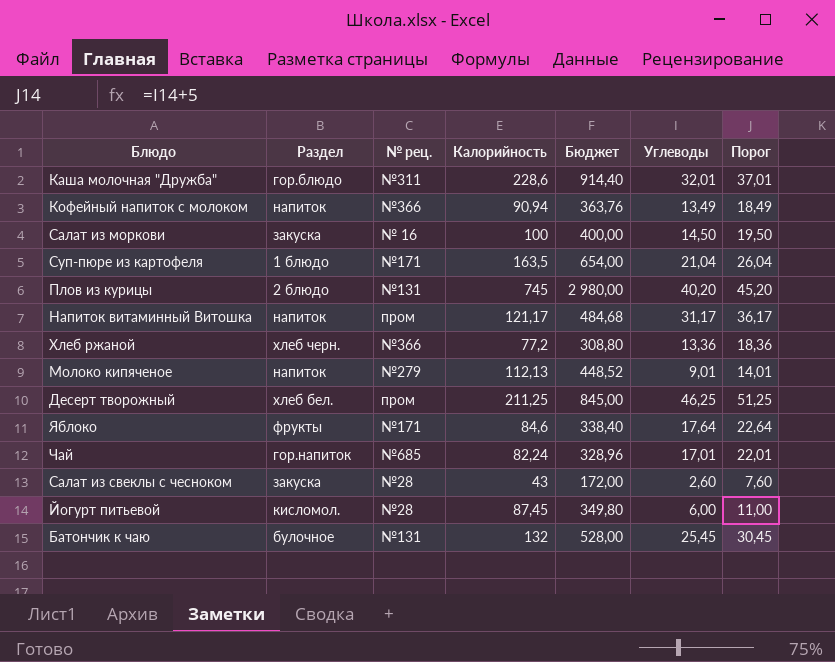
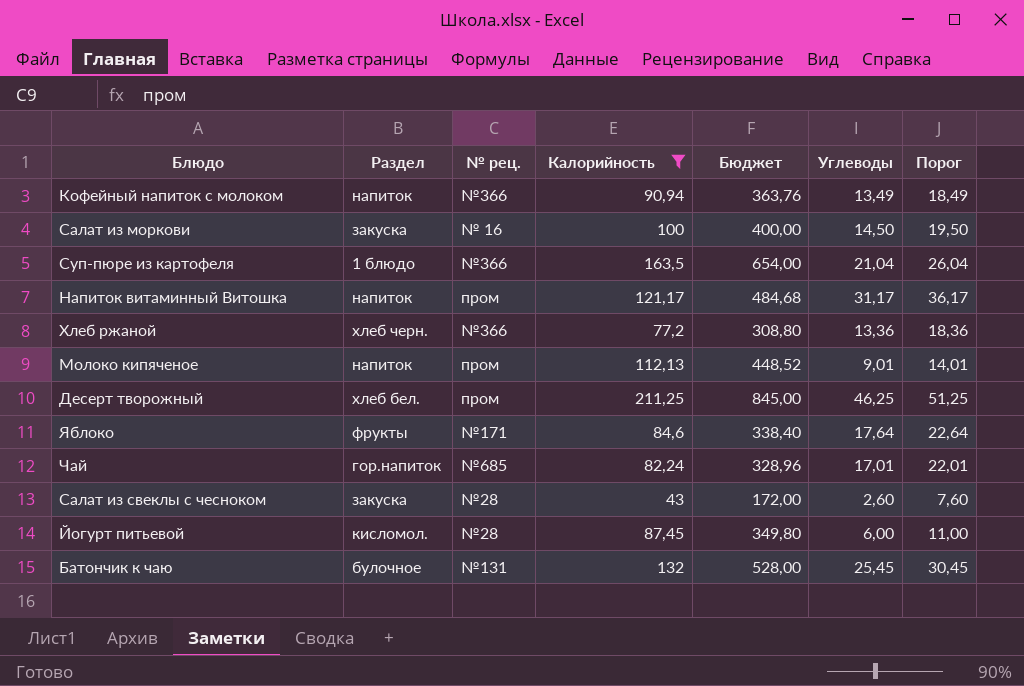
filter: none -> Калорийность <= 211,25
Суп-пюре из картофеля | № рец.: №171 -> №366
Молоко кипяченое | № рец.: №279 -> пром

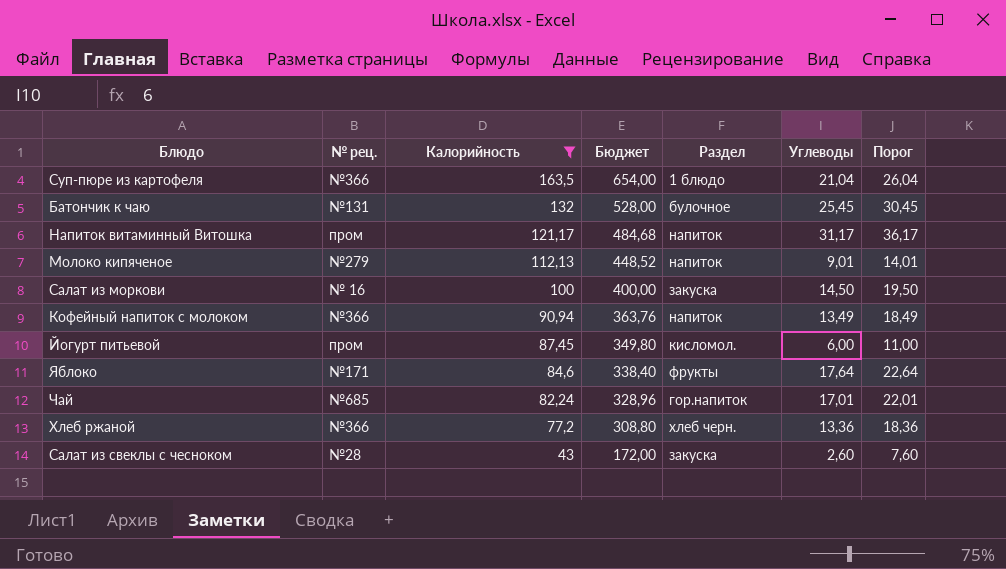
row order: none -> Калорийность descending
column Раздел | position: 2 -> 5
row Десерт творожный: хлеб бел. | пром | 211,25 | 845,00 | 46,25 | 51,25 -> none
Молоко кипяченое | № рец.: пром -> №279
Йогурт питьевой | № рец.: №28 -> пром

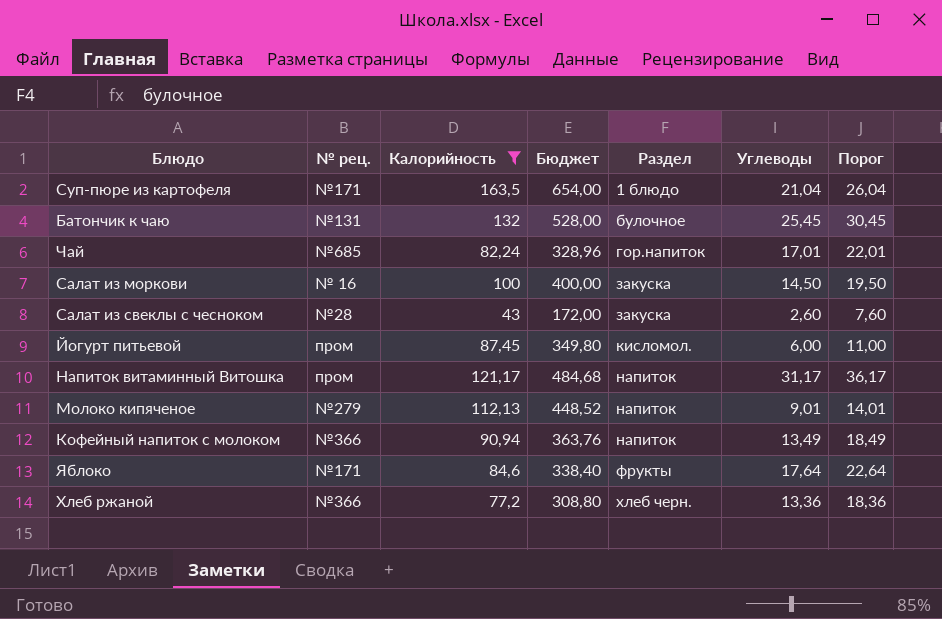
row order: Калорийность descending -> Раздел ascending
Суп-пюре из картофеля | № рец.: №366 -> №171

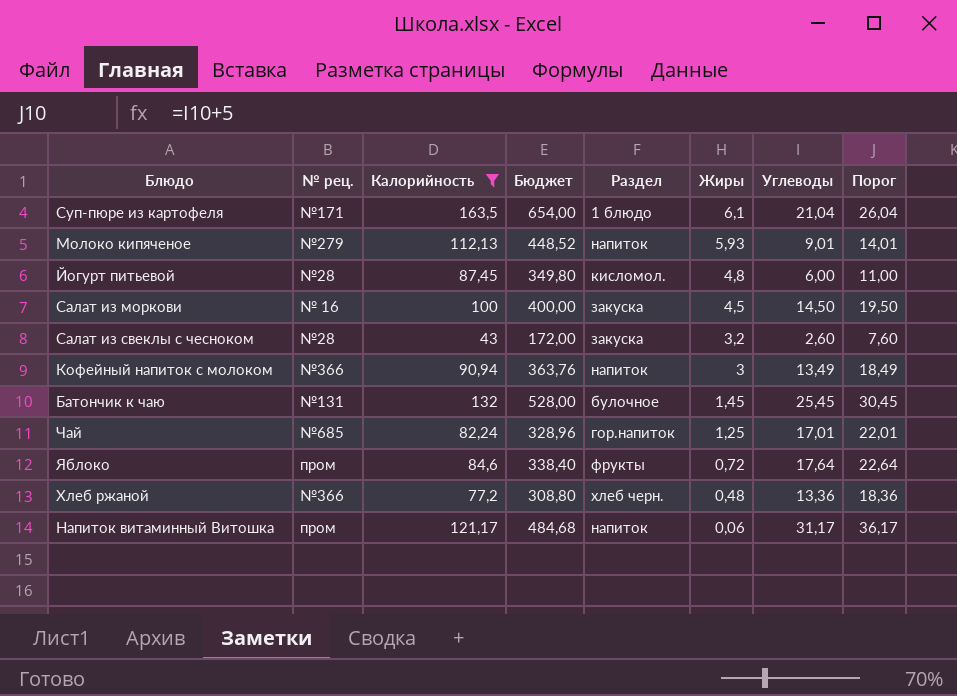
row order: Раздел ascending -> Жиры descending
column Жиры | position: none -> 6
Йогурт питьевой | № рец.: пром -> №28
Яблоко | № рец.: №171 -> пром

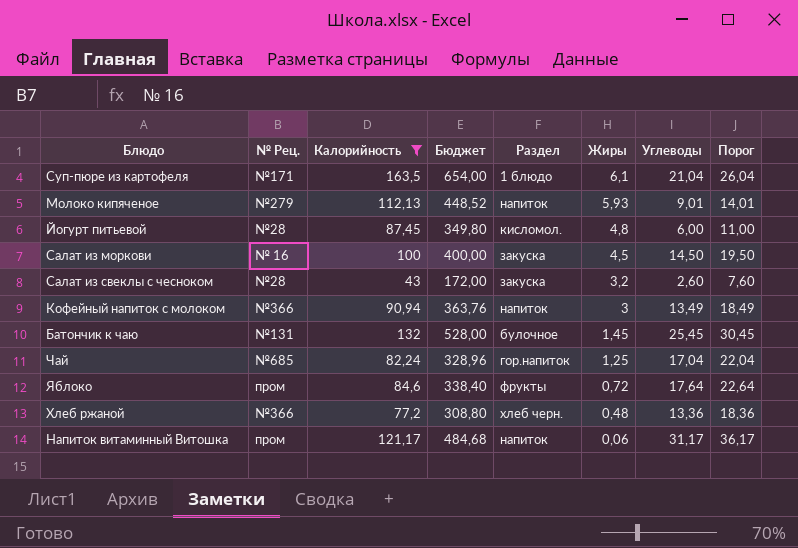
column name: № рец. -> № Рец.
Чай | Углеводы: 17,01 -> 17,04
Чай | Порог: 22,01 -> 22,04

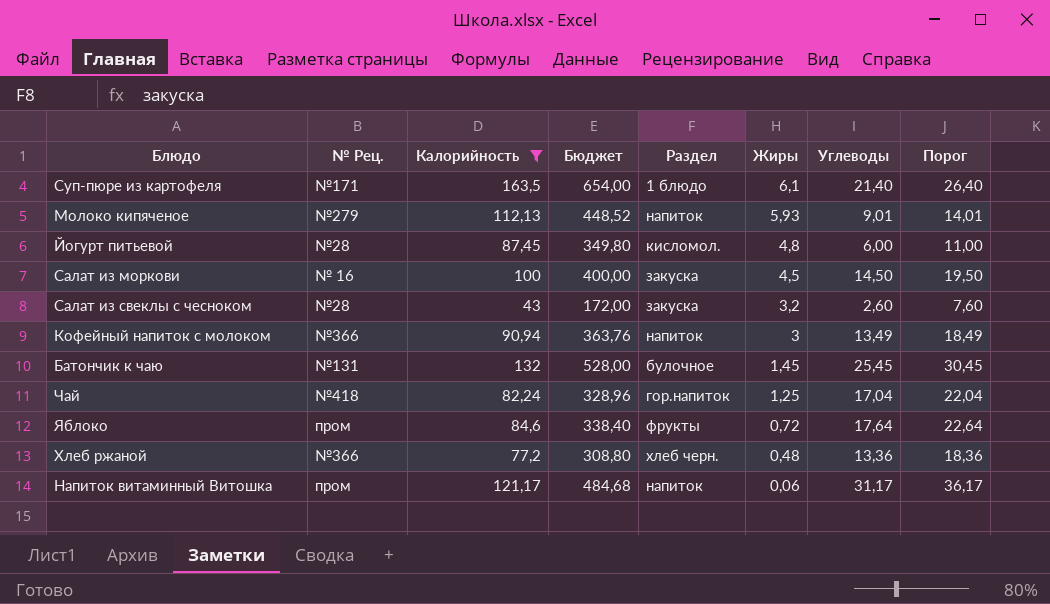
Суп-пюре из картофеля | Углеводы: 21,04 -> 21,40
Суп-пюре из картофеля | Порог: 26,04 -> 26,40
Чай | № Рец.: №685 -> №418

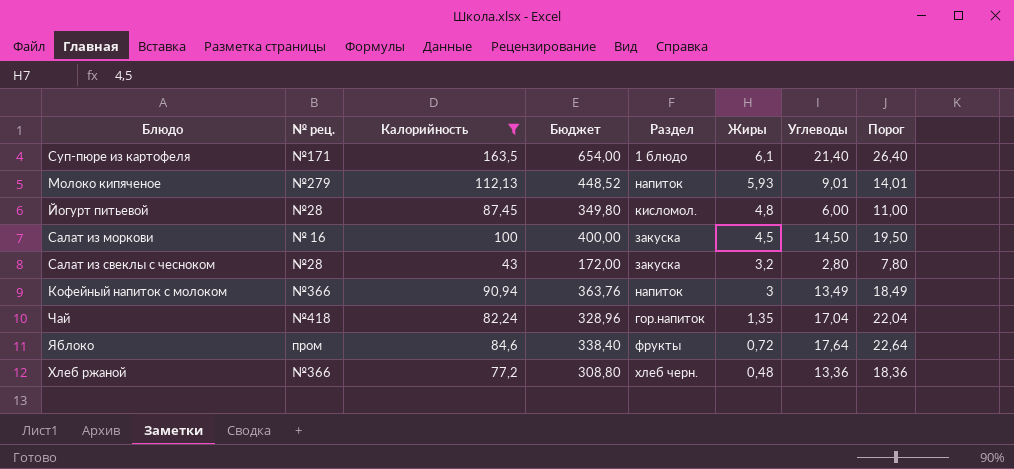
column name: № Рец. -> № рец.
row Батончик к чаю: №131 | 132 | 528,00 | булочное | 1,45 | 25,45 | 30,45 -> none
row Напиток витаминный Витошка: пром | 121,17 | 484,68 | напиток | 0,06 | 31,17 | 36,17 -> none
Салат из свеклы с чесноком | Углеводы: 2,60 -> 2,80
Салат из свеклы с чесноком | Порог: 7,60 -> 7,80
Чай | Жиры: 1,25 -> 1,35

